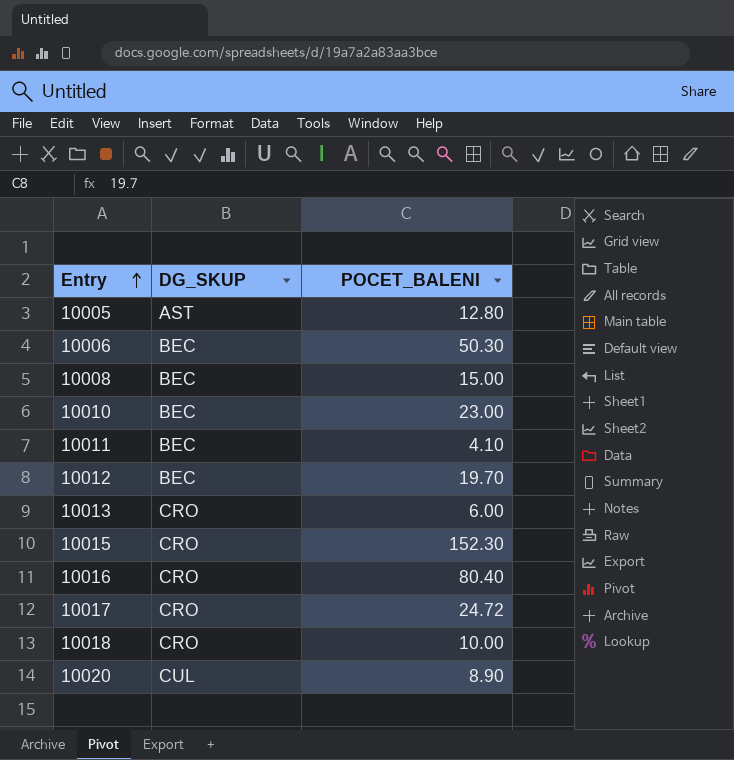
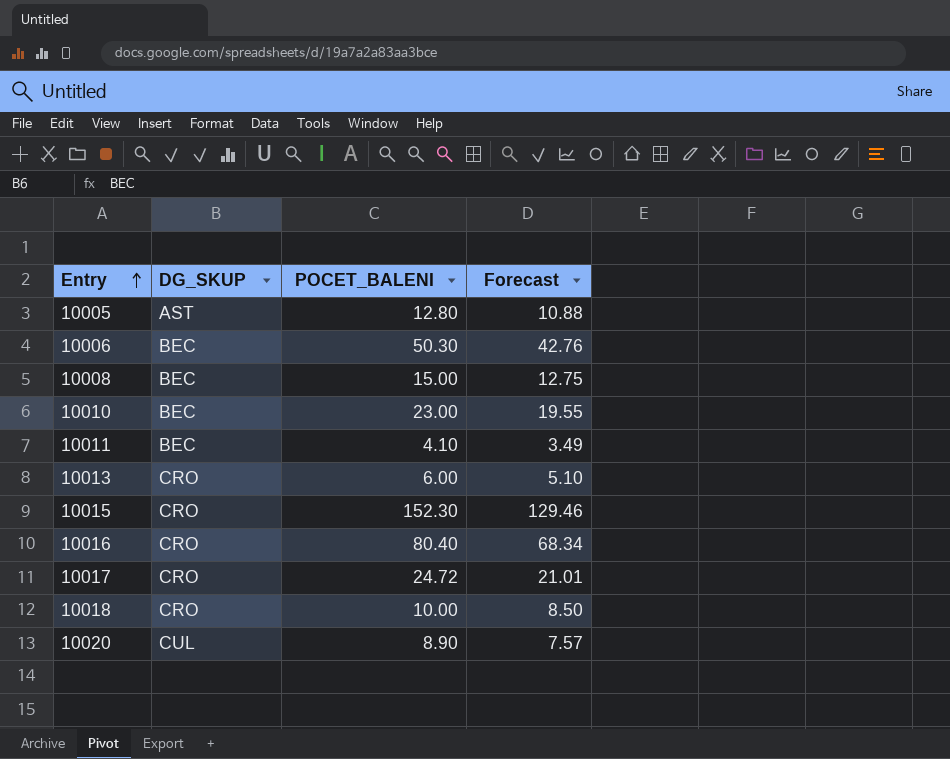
column Forecast | formula: none -> [POCET_BALENI] * 0.85
row 10012: BEC | 19.70 -> none

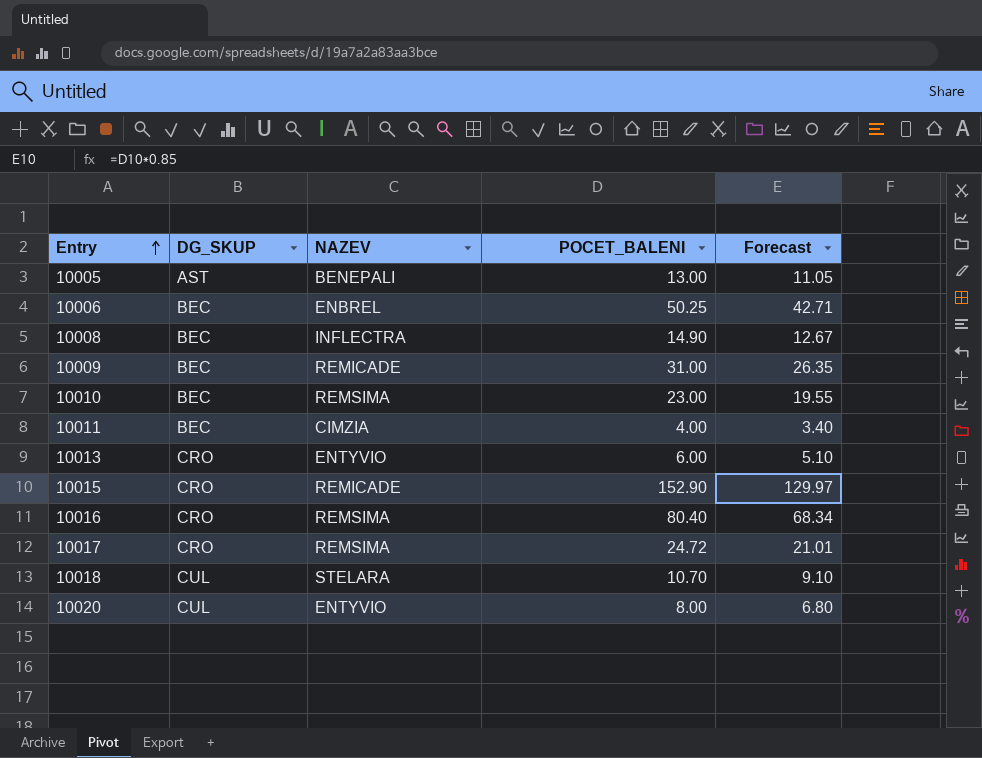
column NAZEV | position: none -> 3
10005 | POCET_BALENI: 12.80 -> 13.00
10005 | Forecast: 10.88 -> 11.05
10006 | POCET_BALENI: 50.30 -> 50.25
10006 | Forecast: 42.76 -> 42.71
10008 | POCET_BALENI: 15.00 -> 14.90
10008 | Forecast: 12.75 -> 12.67
row 10009: none -> BEC | REMICADE | 31.00 | 26.35
10011 | POCET_BALENI: 4.10 -> 4.00
10011 | Forecast: 3.49 -> 3.40
10015 | POCET_BALENI: 152.30 -> 152.90
10015 | Forecast: 129.46 -> 129.97
10018 | DG_SKUP: CRO -> CUL
10018 | POCET_BALENI: 10.00 -> 10.70
10018 | Forecast: 8.50 -> 9.10
10020 | POCET_BALENI: 8.90 -> 8.00
10020 | Forecast: 7.57 -> 6.80

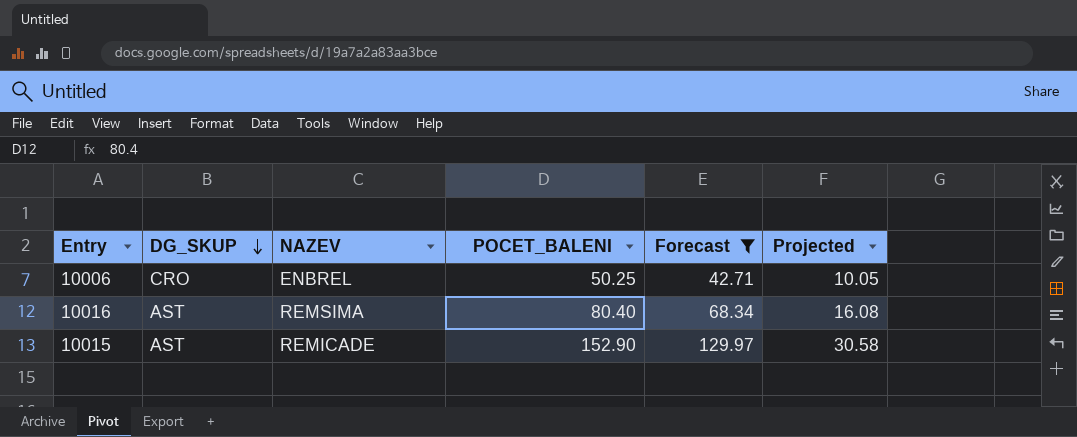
filter: none -> Forecast >= 42.71
row order: Entry ascending -> DG_SKUP descending
column Projected | formula: none -> [POCET_BALENI] * 0.2
10006 | DG_SKUP: BEC -> CRO
10016 | DG_SKUP: CRO -> AST
10015 | DG_SKUP: CRO -> AST

